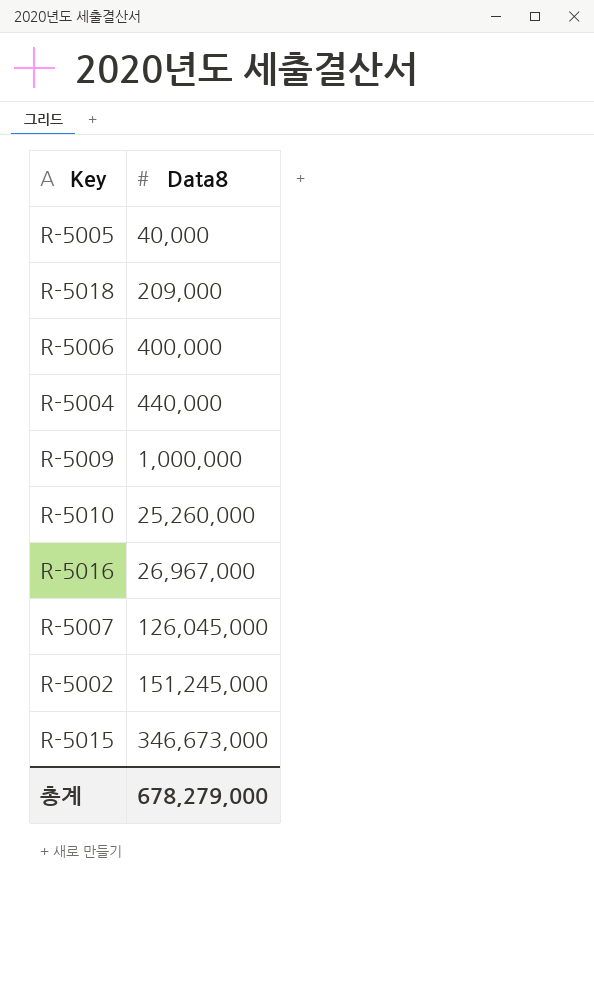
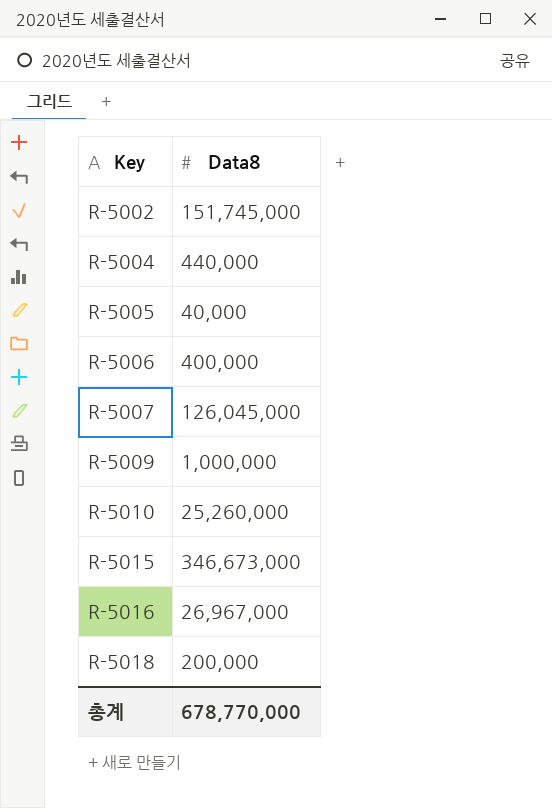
row order: Data8 ascending -> Key ascending
R-5002 | Data8: 151,245,000 -> 151,745,000
R-5018 | Data8: 209,000 -> 200,000
총계 | Data8: 678,279,000 -> 678,770,000

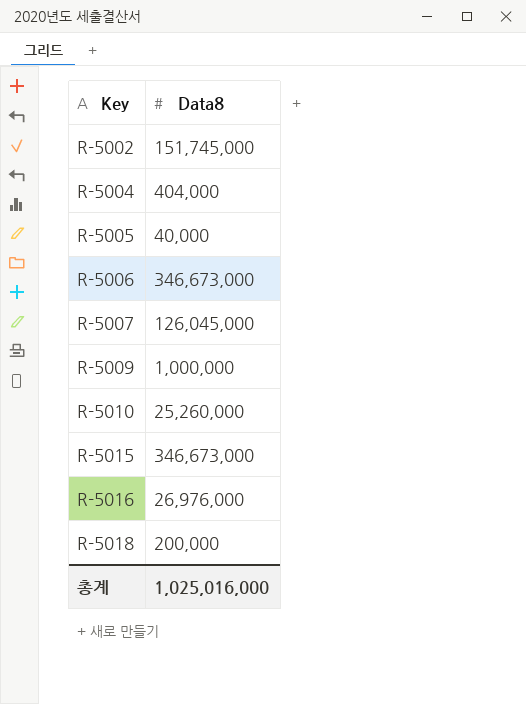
R-5004 | Data8: 440,000 -> 404,000
R-5006 | Data8: 400,000 -> 346,673,000
R-5016 | Data8: 26,967,000 -> 26,976,000
총계 | Data8: 678,770,000 -> 1,025,016,000

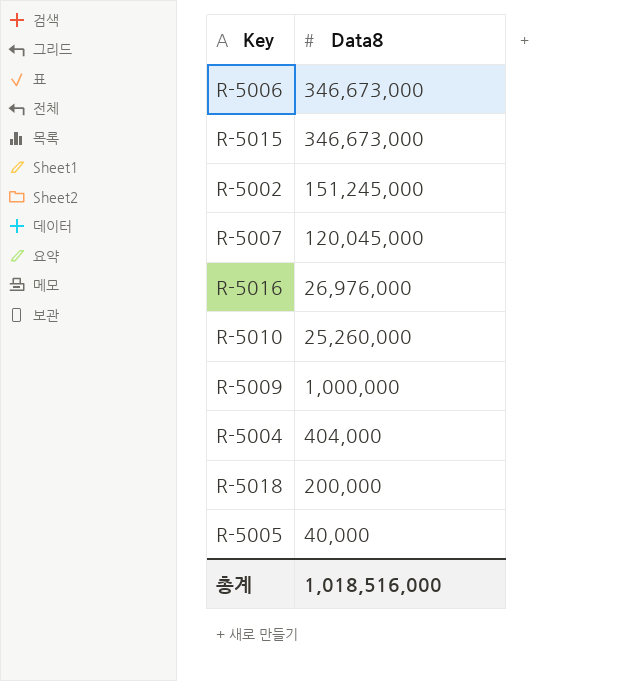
row order: Key ascending -> Data8 descending
R-5002 | Data8: 151,745,000 -> 151,245,000
R-5007 | Data8: 126,045,000 -> 120,045,000
총계 | Data8: 1,025,016,000 -> 1,018,516,000

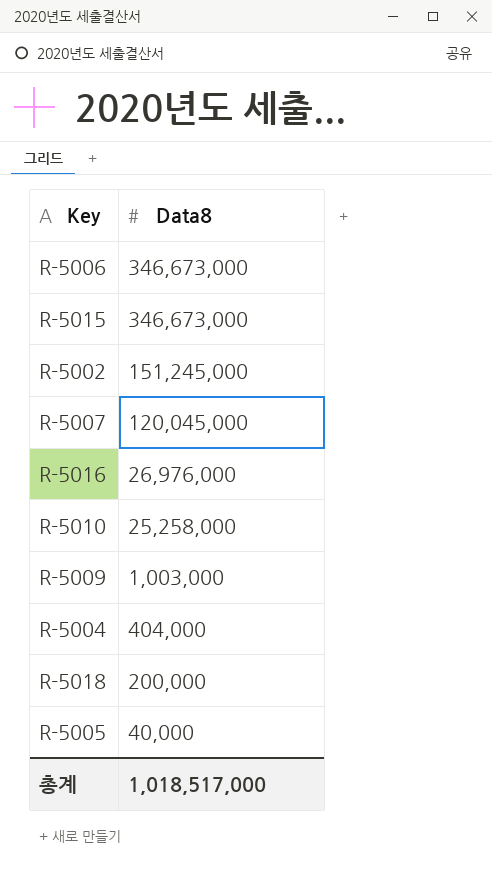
R-5010 | Data8: 25,260,000 -> 25,258,000
R-5009 | Data8: 1,000,000 -> 1,003,000
총계 | Data8: 1,018,516,000 -> 1,018,517,000

